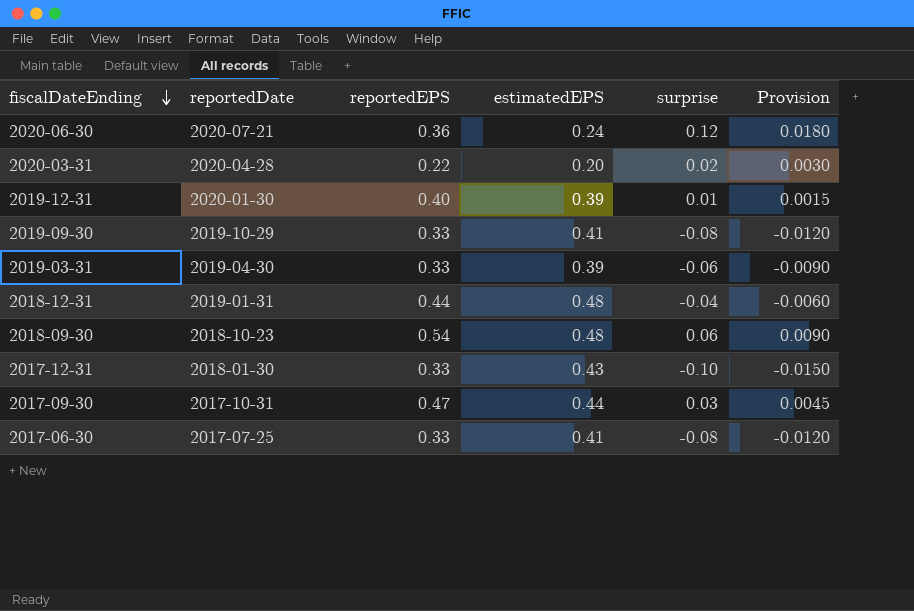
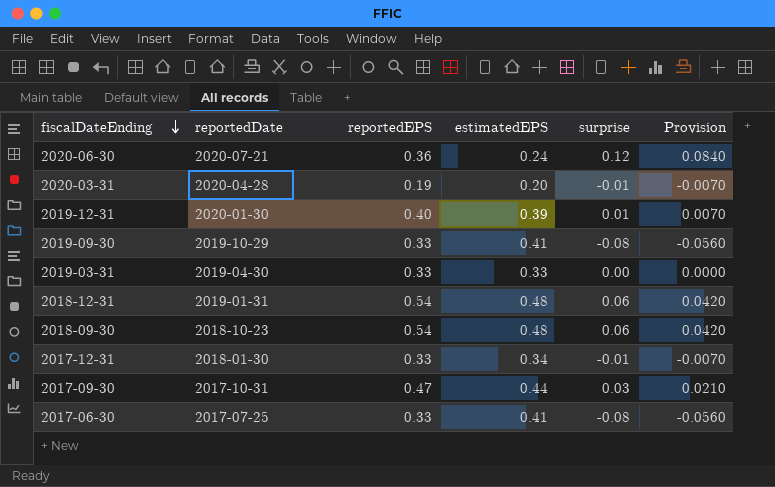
column Provision | formula: [surprise] * 0.15 -> [surprise] * 0.7
2020-03-31 | reportedEPS: 0.22 -> 0.19
2020-03-31 | surprise: 0.02 -> -0.01
2019-03-31 | estimatedEPS: 0.39 -> 0.33
2019-03-31 | surprise: -0.06 -> 0.00
2018-12-31 | reportedEPS: 0.44 -> 0.54
2018-12-31 | surprise: -0.04 -> 0.06
2017-12-31 | estimatedEPS: 0.43 -> 0.34
2017-12-31 | surprise: -0.10 -> -0.01

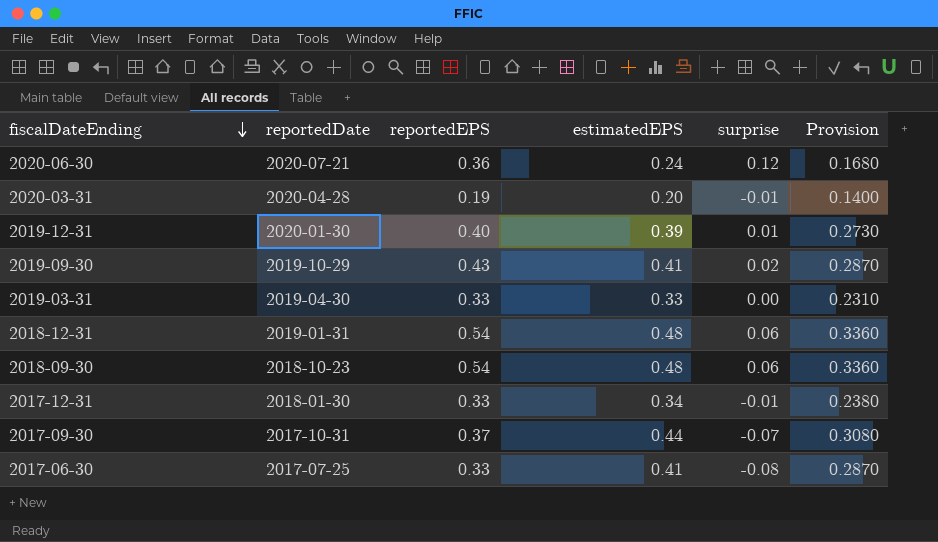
column Provision | formula: [surprise] * 0.7 -> [estimatedEPS] * 0.7
2019-09-30 | reportedEPS: 0.33 -> 0.43
2019-09-30 | surprise: -0.08 -> 0.02
2017-09-30 | reportedEPS: 0.47 -> 0.37
2017-09-30 | surprise: 0.03 -> -0.07

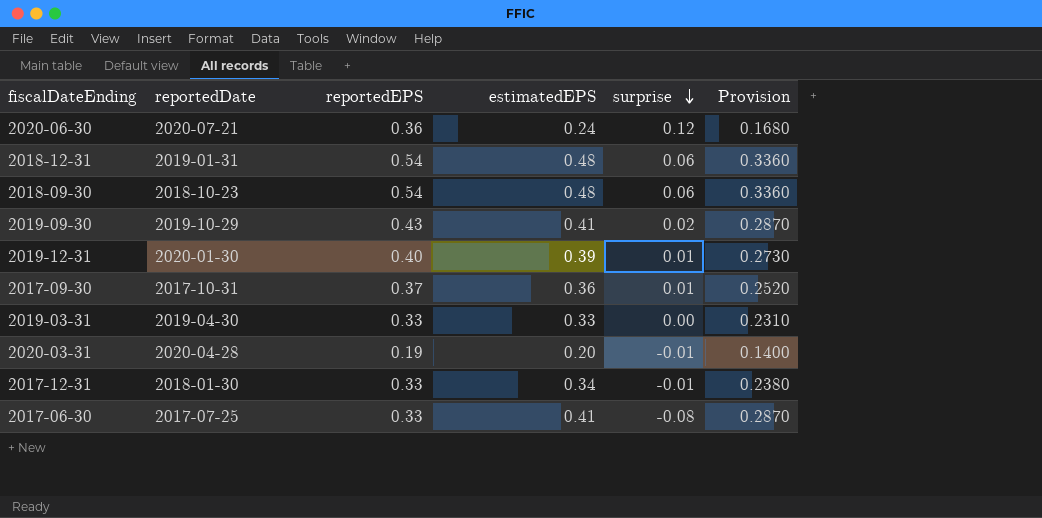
row order: fiscalDateEnding descending -> surprise descending
2017-09-30 | estimatedEPS: 0.44 -> 0.36
2017-09-30 | surprise: -0.07 -> 0.01
2017-09-30 | Provision: 0.3080 -> 0.2520

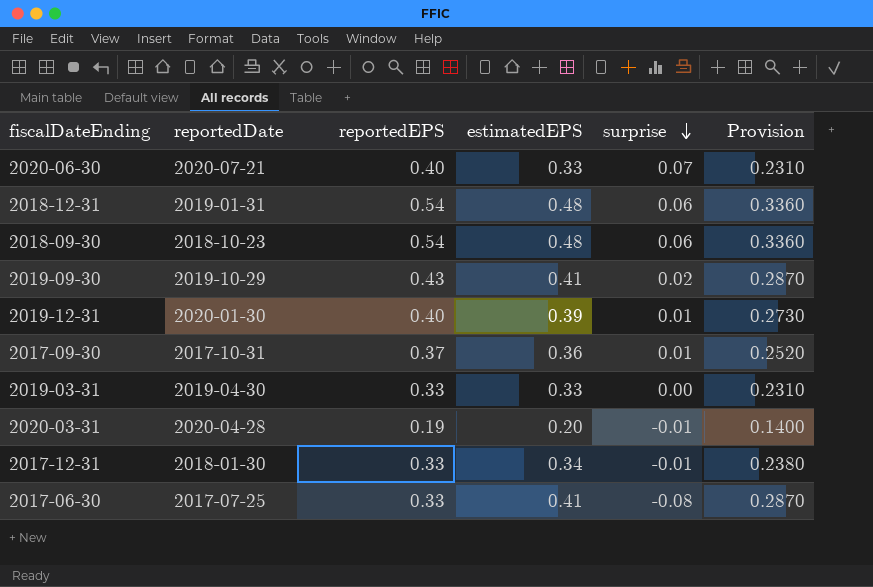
2020-06-30 | reportedEPS: 0.36 -> 0.40
2020-06-30 | estimatedEPS: 0.24 -> 0.33
2020-06-30 | surprise: 0.12 -> 0.07
2020-06-30 | Provision: 0.1680 -> 0.2310

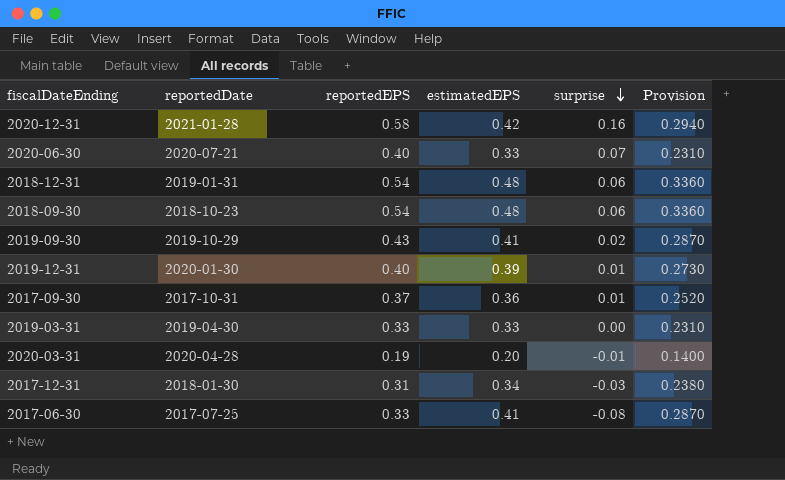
row 2020-12-31: none -> 2021-01-28 | 0.58 | 0.42 | 0.16 | 0.2940
2017-12-31 | reportedEPS: 0.33 -> 0.31
2017-12-31 | surprise: -0.01 -> -0.03

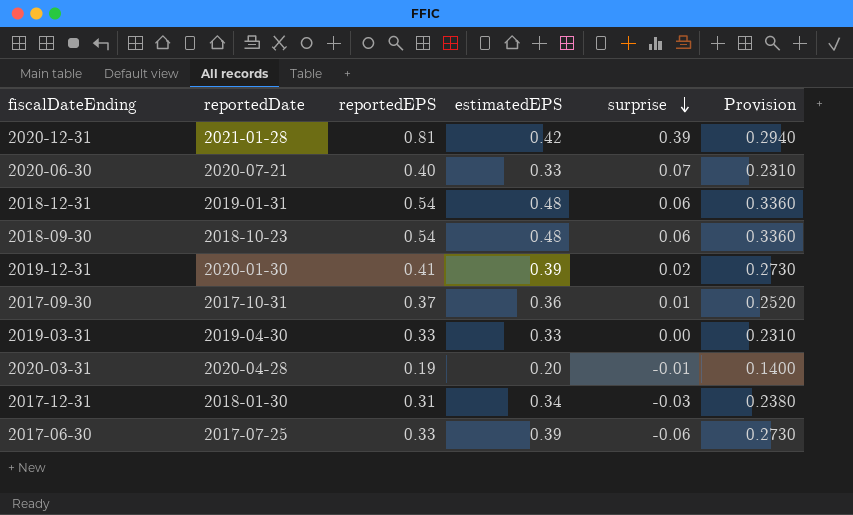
row 2019-09-30: 2019-10-29 | 0.43 | 0.41 | 0.02 | 0.2870 -> none
2020-12-31 | reportedEPS: 0.58 -> 0.81
2020-12-31 | surprise: 0.16 -> 0.39
2019-12-31 | reportedEPS: 0.40 -> 0.41
2019-12-31 | surprise: 0.01 -> 0.02
2017-06-30 | estimatedEPS: 0.41 -> 0.39
2017-06-30 | surprise: -0.08 -> -0.06
2017-06-30 | Provision: 0.2870 -> 0.2730

